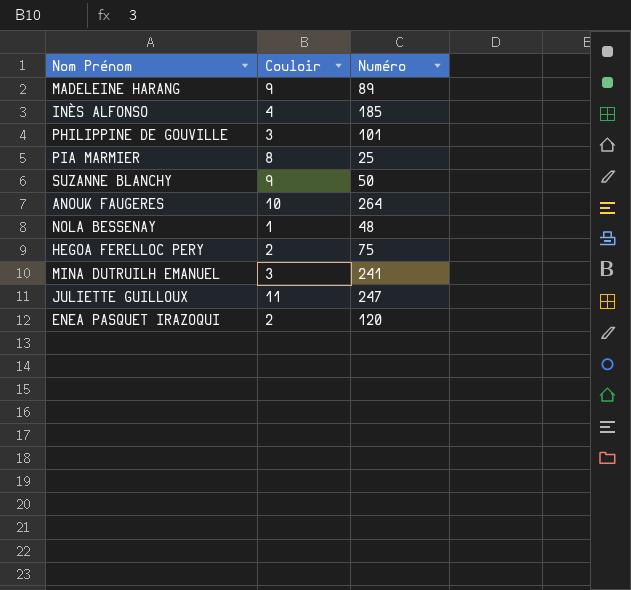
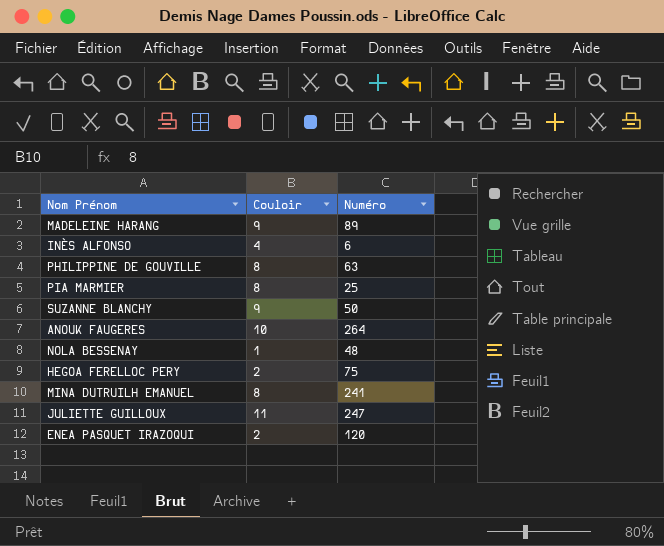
INÈS ALFONSO | Numéro: 185 -> 6
PHILIPPINE DE GOUVILLE | Couloir: 3 -> 8
PHILIPPINE DE GOUVILLE | Numéro: 101 -> 63
MINA DUTRUILH EMANUEL | Couloir: 3 -> 8

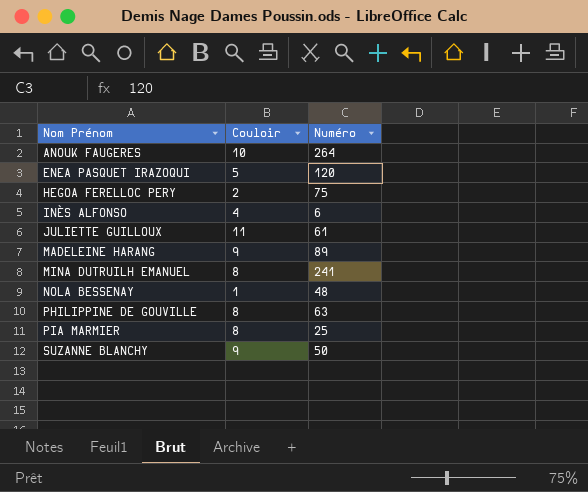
row order: none -> Nom Prénom ascending
ENEA PASQUET IRAZOQUI | Couloir: 2 -> 5
JULIETTE GUILLOUX | Numéro: 247 -> 61

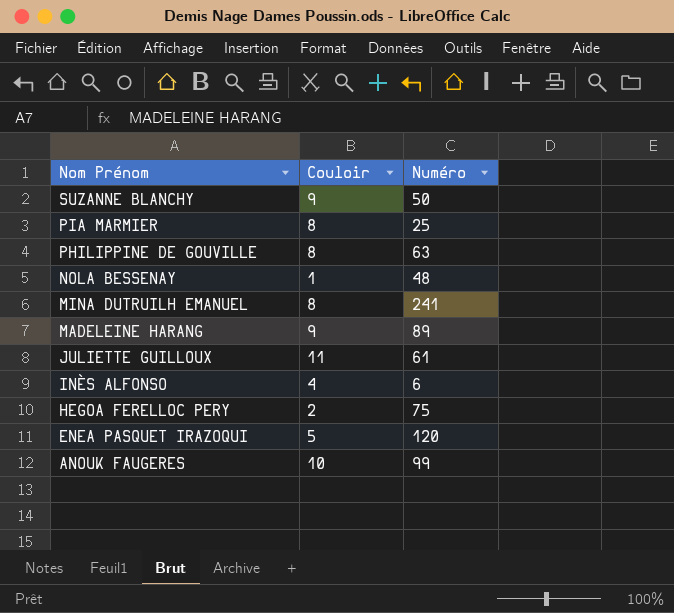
row order: Nom Prénom ascending -> Nom Prénom descending
ANOUK FAUGERES | Numéro: 264 -> 99

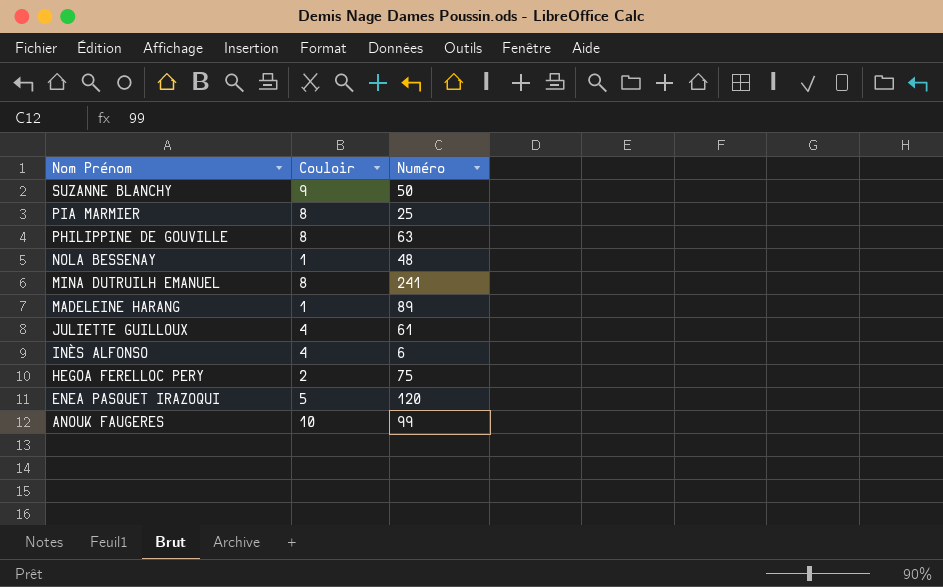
MADELEINE HARANG | Couloir: 9 -> 1
JULIETTE GUILLOUX | Couloir: 11 -> 4

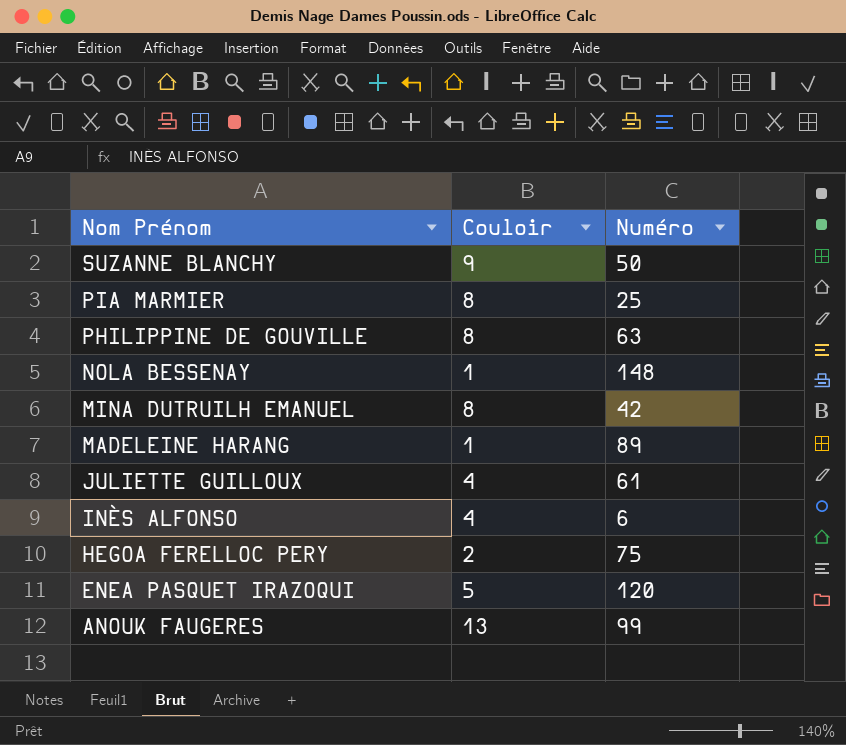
NOLA BESSENAY | Numéro: 48 -> 148
MINA DUTRUILH EMANUEL | Numéro: 241 -> 42
ANOUK FAUGERES | Couloir: 10 -> 13

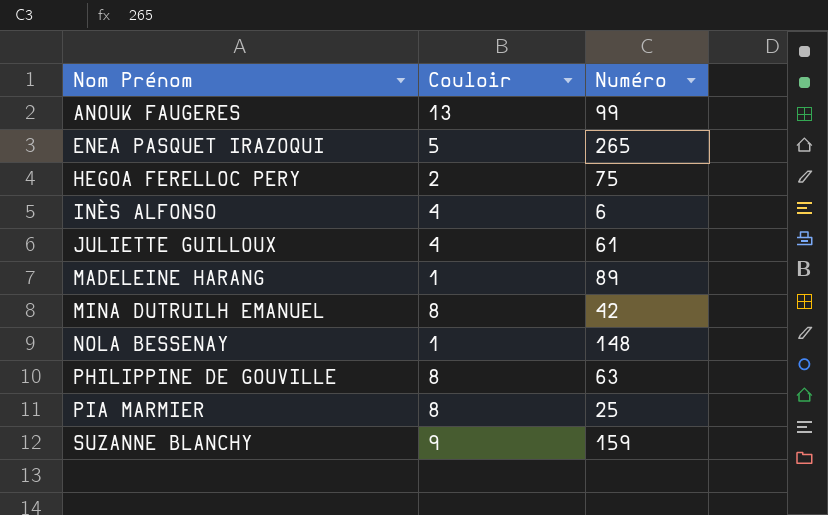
row order: Nom Prénom descending -> Nom Prénom ascending
ENEA PASQUET IRAZOQUI | Numéro: 120 -> 265
SUZANNE BLANCHY | Numéro: 50 -> 159

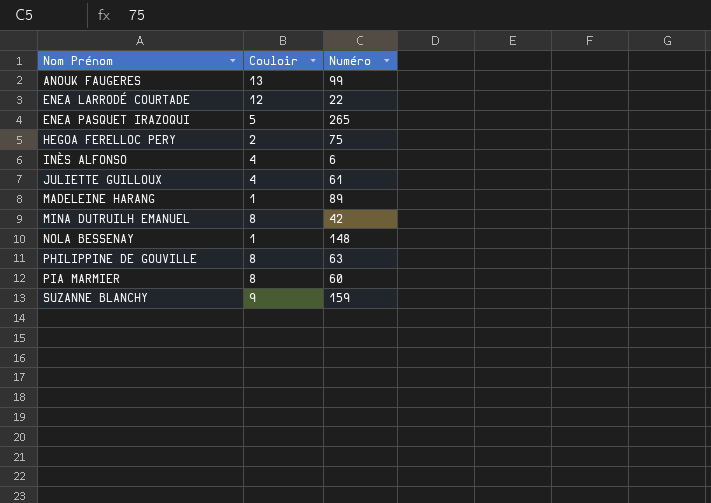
row ENEA LARRODÉ COURTADE: none -> 12 | 22
PIA MARMIER | Numéro: 25 -> 60

